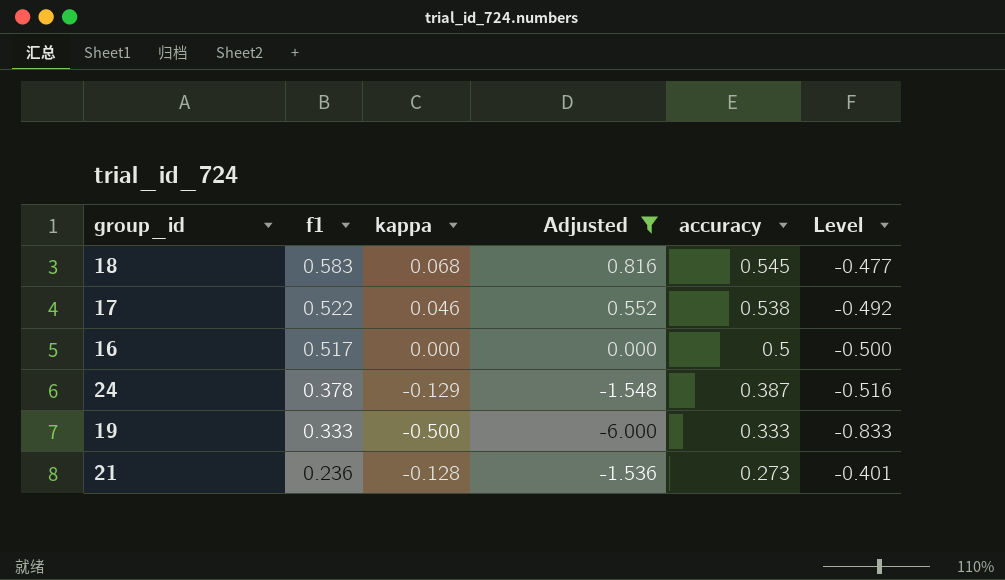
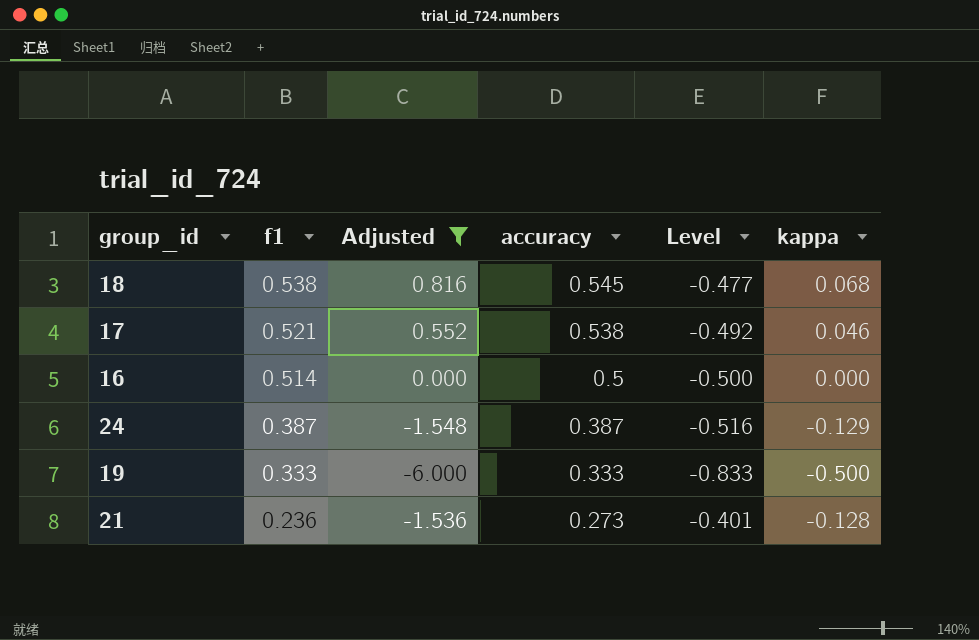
column kappa | position: 3 -> 6
18 | f1: 0.583 -> 0.538
17 | f1: 0.522 -> 0.521
16 | f1: 0.517 -> 0.514
24 | f1: 0.378 -> 0.387

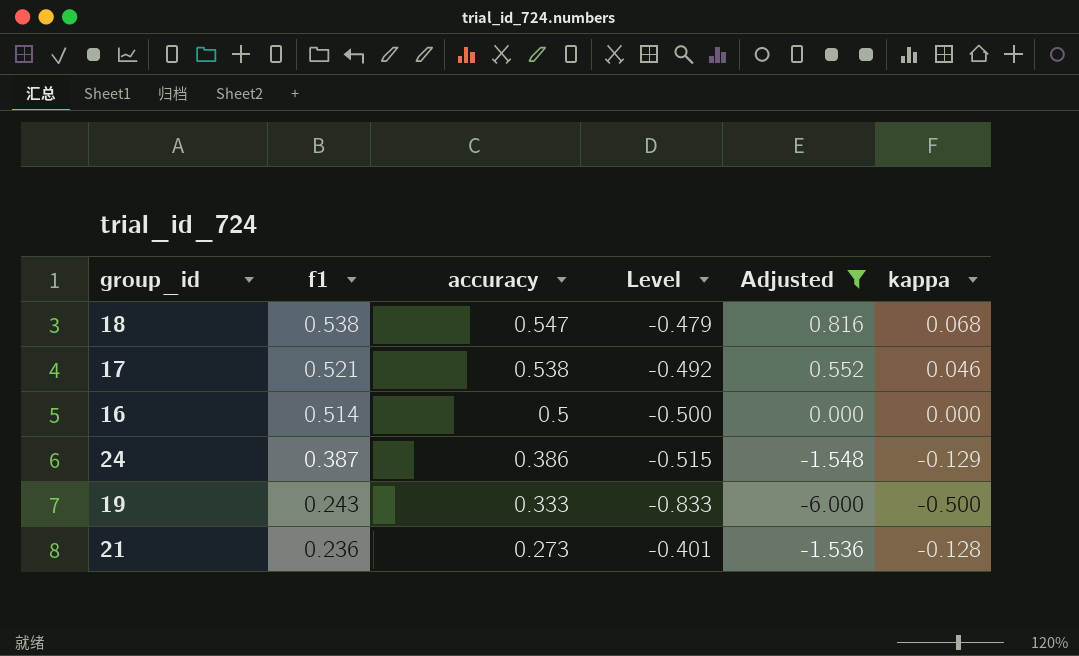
column Adjusted | position: 3 -> 5
18 | accuracy: 0.545 -> 0.547
18 | Level: -0.477 -> -0.479
24 | accuracy: 0.387 -> 0.386
24 | Level: -0.516 -> -0.515
19 | f1: 0.333 -> 0.243

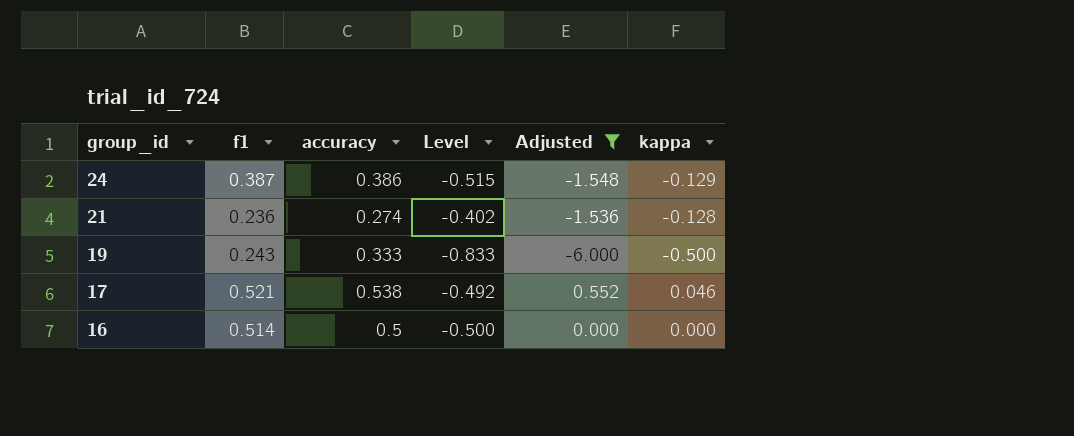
row order: f1 descending -> group_id descending
row 18: 0.538 | 0.547 | -0.479 | 0.816 | 0.068 -> none
21 | accuracy: 0.273 -> 0.274
21 | Level: -0.401 -> -0.402

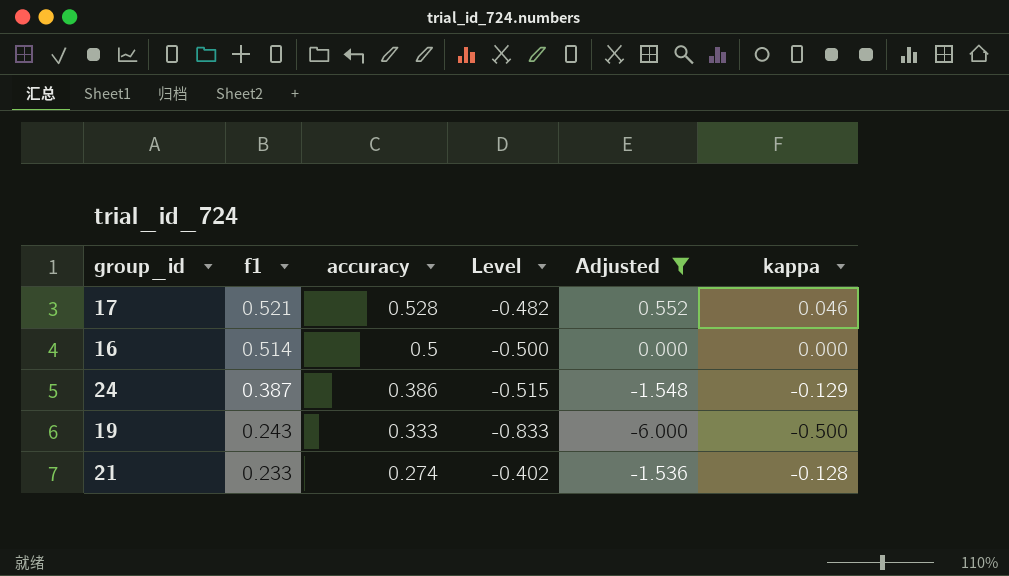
row order: group_id descending -> f1 descending
17 | accuracy: 0.538 -> 0.528
17 | Level: -0.492 -> -0.482
21 | f1: 0.236 -> 0.233

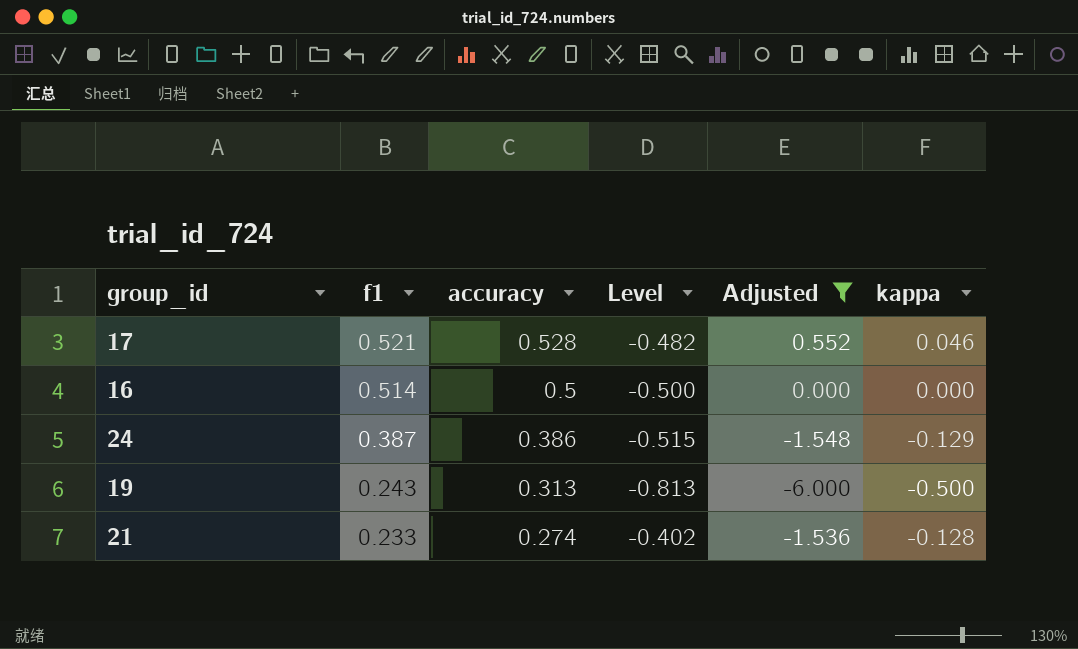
19 | accuracy: 0.333 -> 0.313
19 | Level: -0.833 -> -0.813

